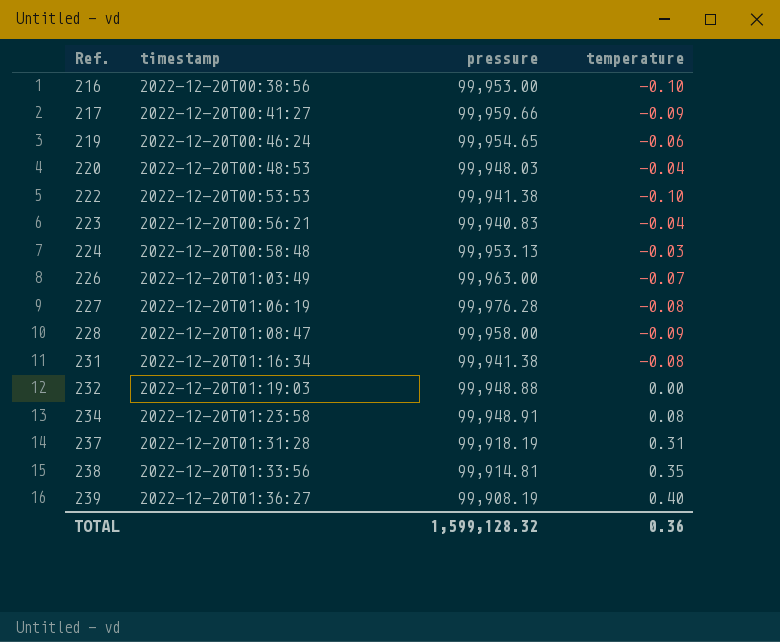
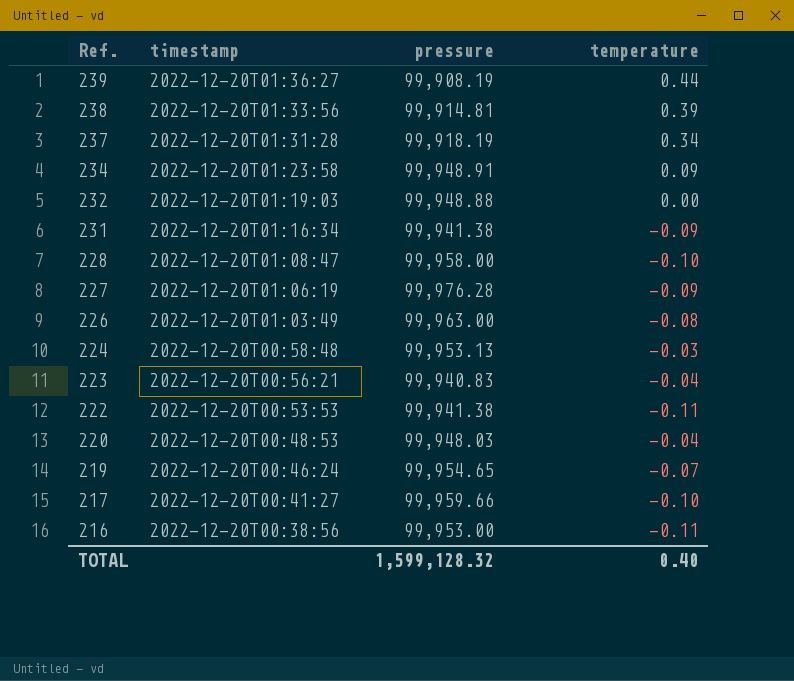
row order: Ref. ascending -> Ref. descending
239 | temperature: 0.40 -> 0.44
238 | temperature: 0.35 -> 0.39
237 | temperature: 0.31 -> 0.34
234 | temperature: 0.08 -> 0.09
231 | temperature: -0.08 -> -0.09
228 | temperature: -0.09 -> -0.10
227 | temperature: -0.08 -> -0.09
226 | temperature: -0.07 -> -0.08
222 | temperature: -0.10 -> -0.11
219 | temperature: -0.06 -> -0.07
217 | temperature: -0.09 -> -0.10
216 | temperature: -0.10 -> -0.11
TOTAL | temperature: 0.36 -> 0.40

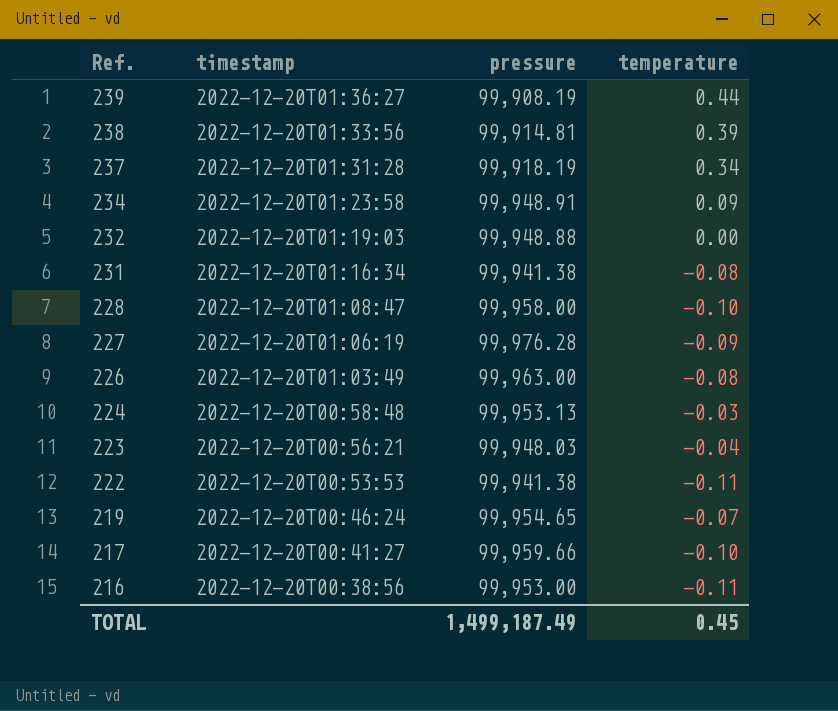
row 220: 2022-12-20T00:48:53 | 99,948.03 | -0.04 -> none
231 | temperature: -0.09 -> -0.08
223 | pressure: 99,940.83 -> 99,948.03
TOTAL | pressure: 1,599,128.32 -> 1,499,187.49
TOTAL | temperature: 0.40 -> 0.45

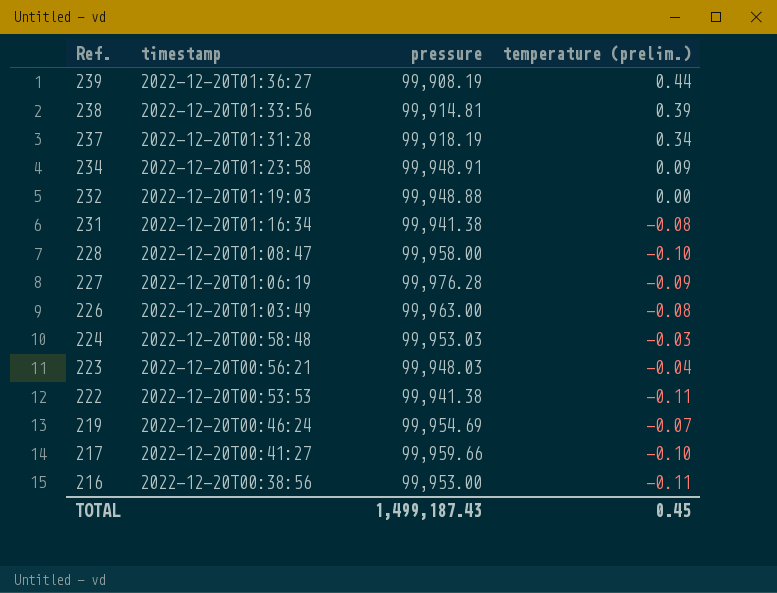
column name: temperature -> temperature (prelim.)
224 | pressure: 99,953.13 -> 99,953.03
219 | pressure: 99,954.65 -> 99,954.69
TOTAL | pressure: 1,499,187.49 -> 1,499,187.43

